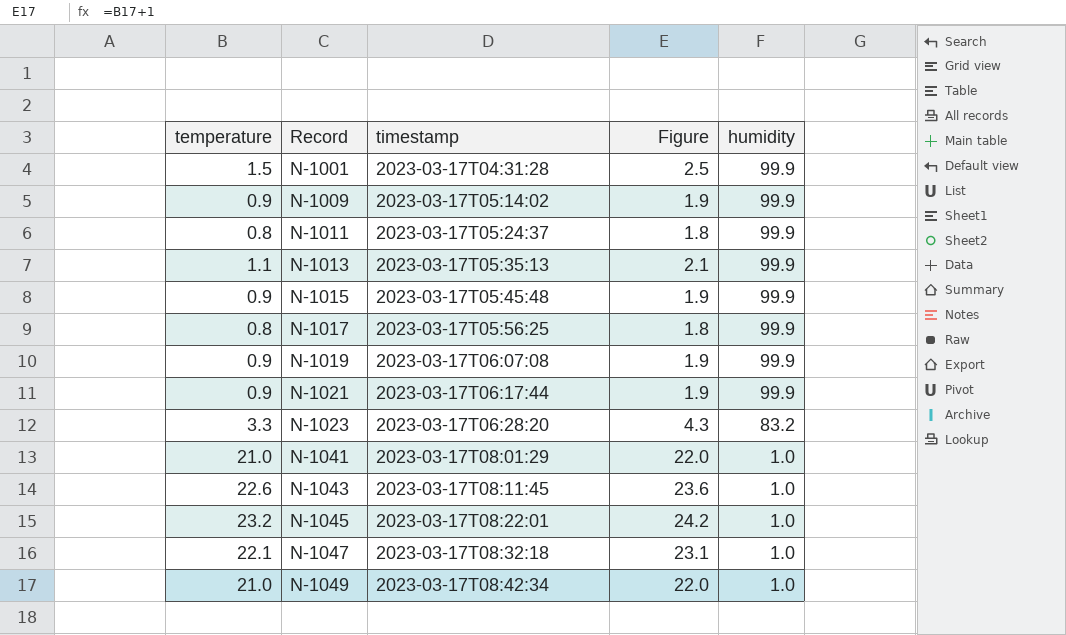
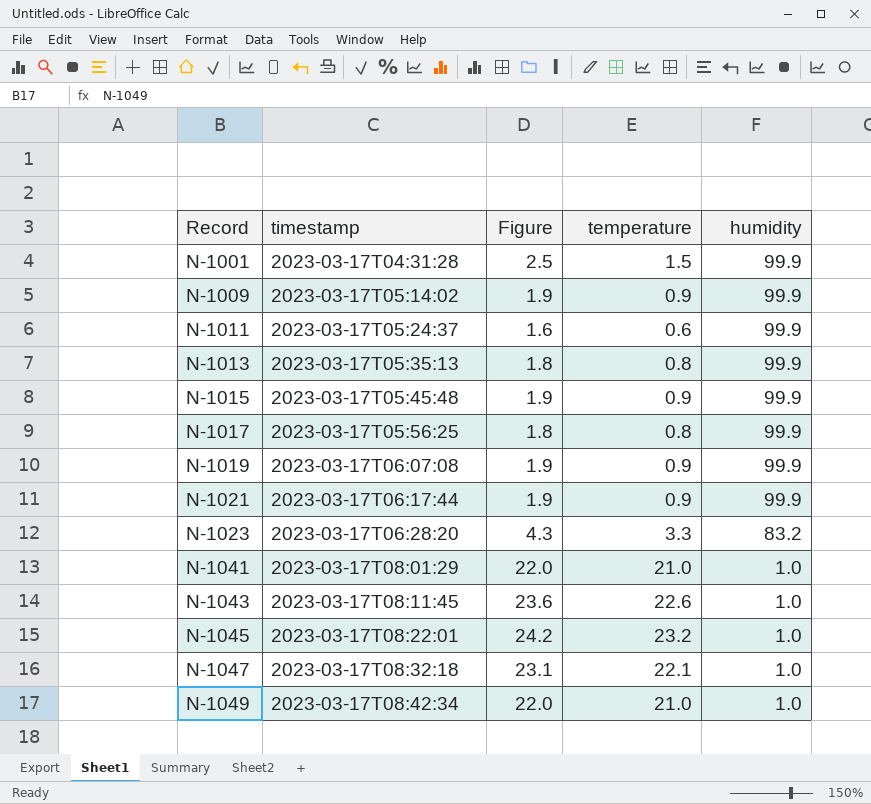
column temperature | position: 1 -> 4
N-1011 | Figure: 1.8 -> 1.6
N-1011 | temperature: 0.8 -> 0.6
N-1013 | Figure: 2.1 -> 1.8
N-1013 | temperature: 1.1 -> 0.8

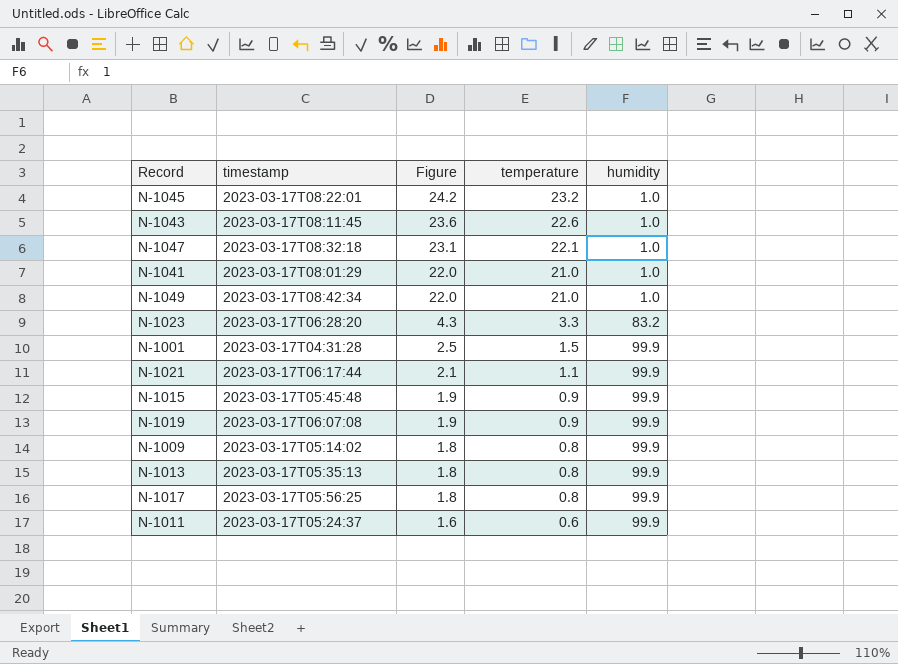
row order: Record ascending -> Figure descending
N-1021 | Figure: 1.9 -> 2.1
N-1021 | temperature: 0.9 -> 1.1
N-1009 | Figure: 1.9 -> 1.8
N-1009 | temperature: 0.9 -> 0.8

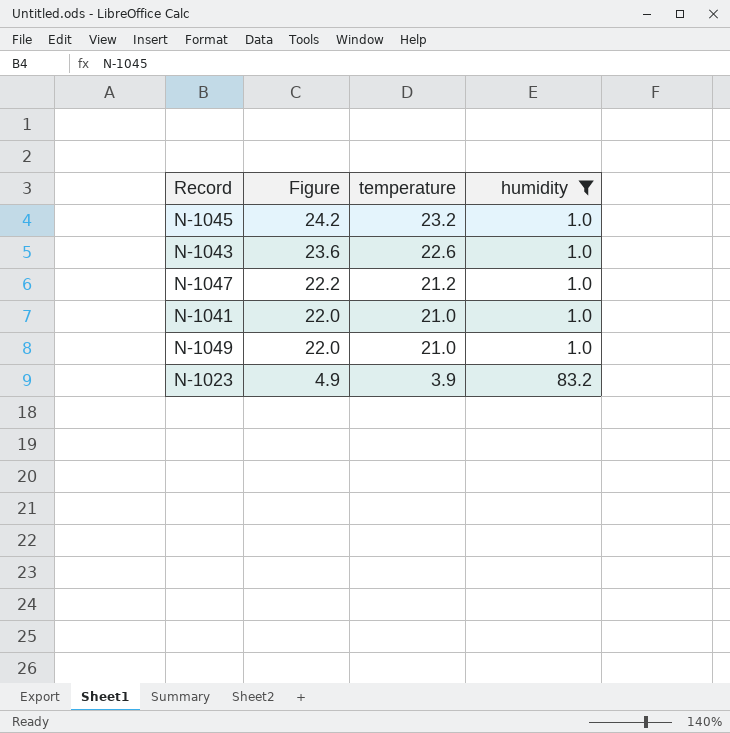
filter: none -> humidity != 99.9
column timestamp | position: 2 -> none
N-1047 | Figure: 23.1 -> 22.2
N-1047 | temperature: 22.1 -> 21.2
N-1023 | Figure: 4.3 -> 4.9
N-1023 | temperature: 3.3 -> 3.9

